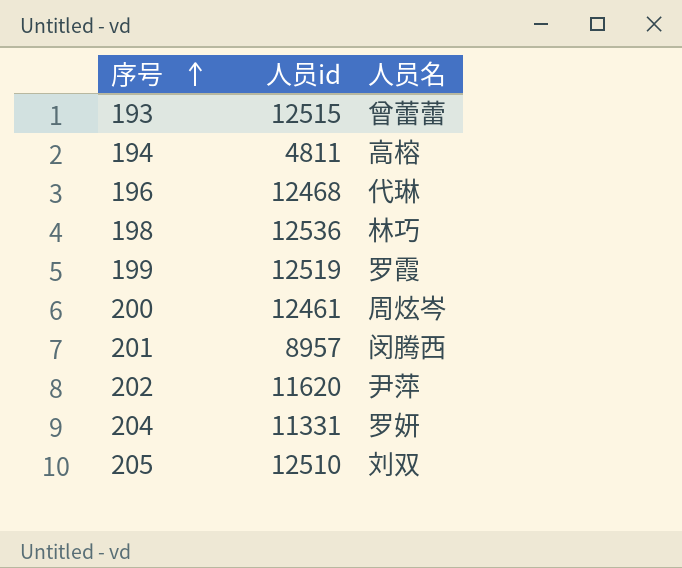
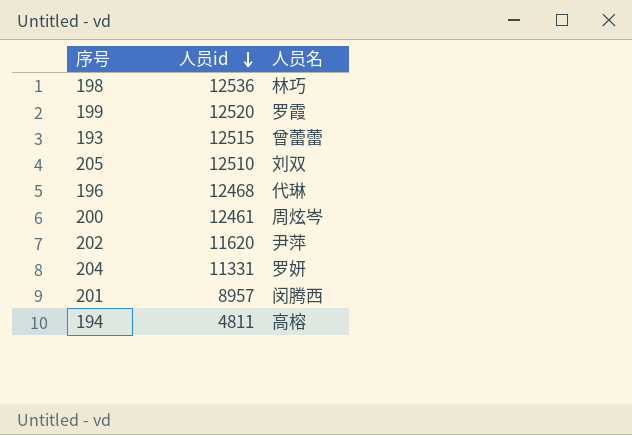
row order: 序号 ascending -> 人员id descending
199 | 人员id: 12519 -> 12520

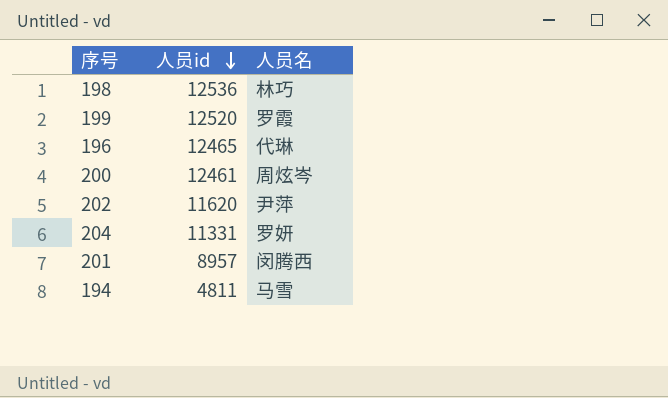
row 193: 12515 | 曾蕾蕾 -> none
row 205: 12510 | 刘双 -> none
196 | 人员id: 12468 -> 12465
194 | 人员名: 高榕 -> 马雪

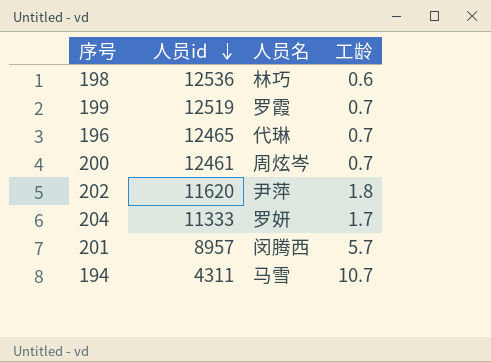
column 工龄 | position: none -> 4
199 | 人员id: 12520 -> 12519
204 | 人员id: 11331 -> 11333
194 | 人员id: 4811 -> 4311

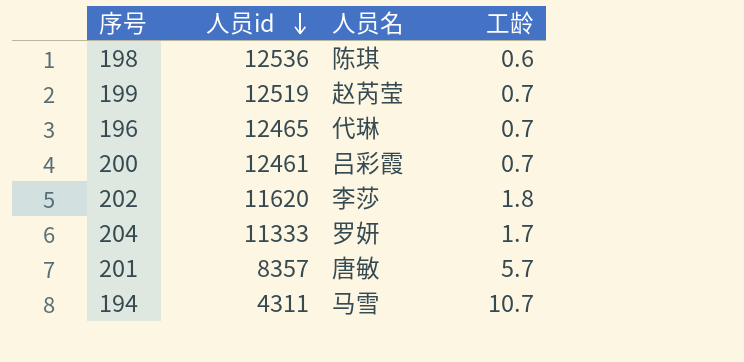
198 | 人员名: 林巧 -> 陈琪
199 | 人员名: 罗霞 -> 赵芮莹
200 | 人员名: 周炫岑 -> 吕彩霞
202 | 人员名: 尹萍 -> 李莎
201 | 人员id: 8957 -> 8357
201 | 人员名: 闵腾西 -> 唐敏

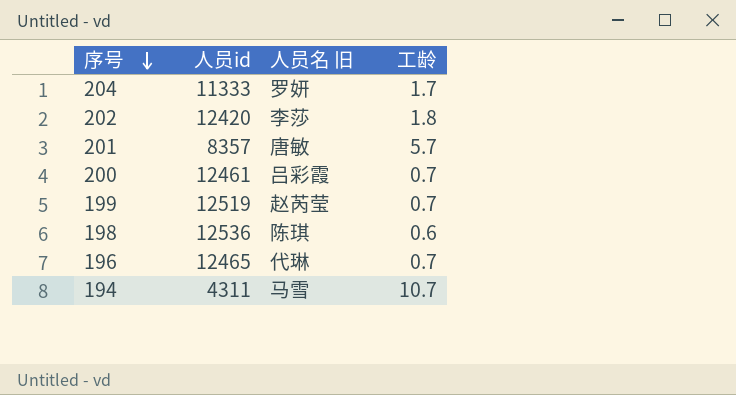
row order: 人员id descending -> 序号 descending
column name: 人员名 -> 人员名 旧
202 | 人员id: 11620 -> 12420

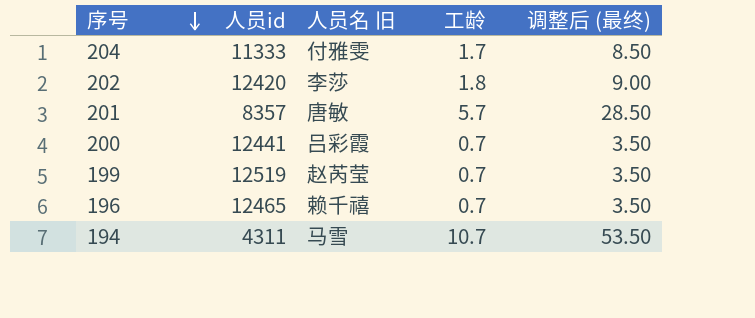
column 调整后 (最终) | formula: none -> [工龄] * 5
row 198: 12536 | 陈琪 | 0.6 -> none
204 | 人员名 旧: 罗妍 -> 付雅雯
200 | 人员id: 12461 -> 12441
196 | 人员名 旧: 代琳 -> 赖千禧

